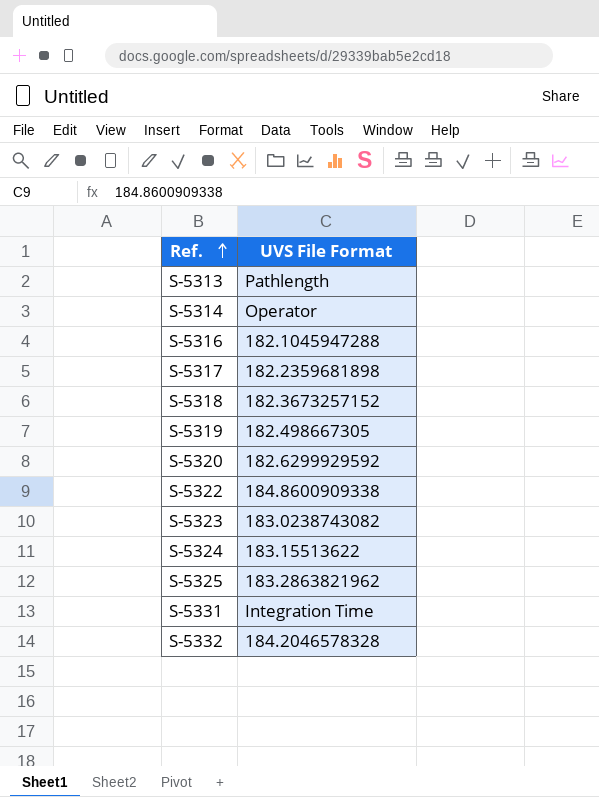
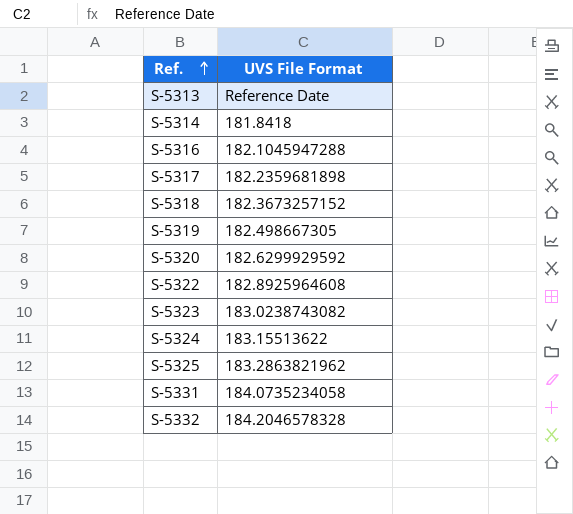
S-5313 | UVS File Format: Pathlength -> Reference Date
S-5314 | UVS File Format: Operator -> 181.8418
S-5322 | UVS File Format: 184.8600909338 -> 182.8925964608
S-5331 | UVS File Format: Integration Time -> 184.0735234058

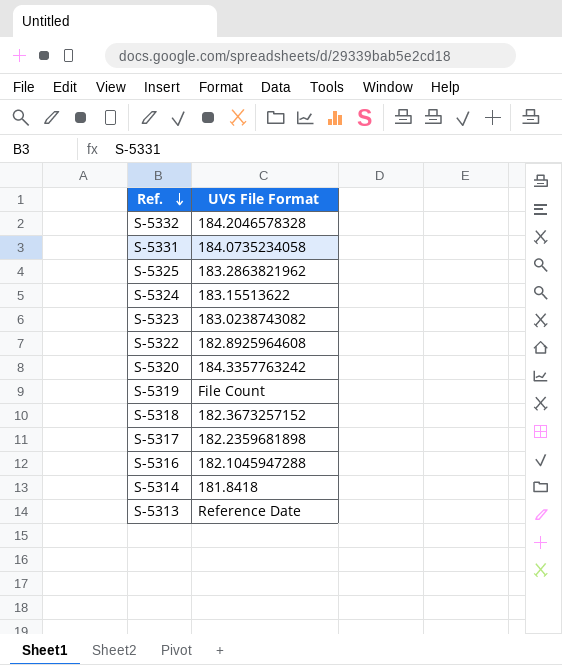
row order: Ref. ascending -> Ref. descending
S-5320 | UVS File Format: 182.6299929592 -> 184.3357763242
S-5319 | UVS File Format: 182.498667305 -> File Count

